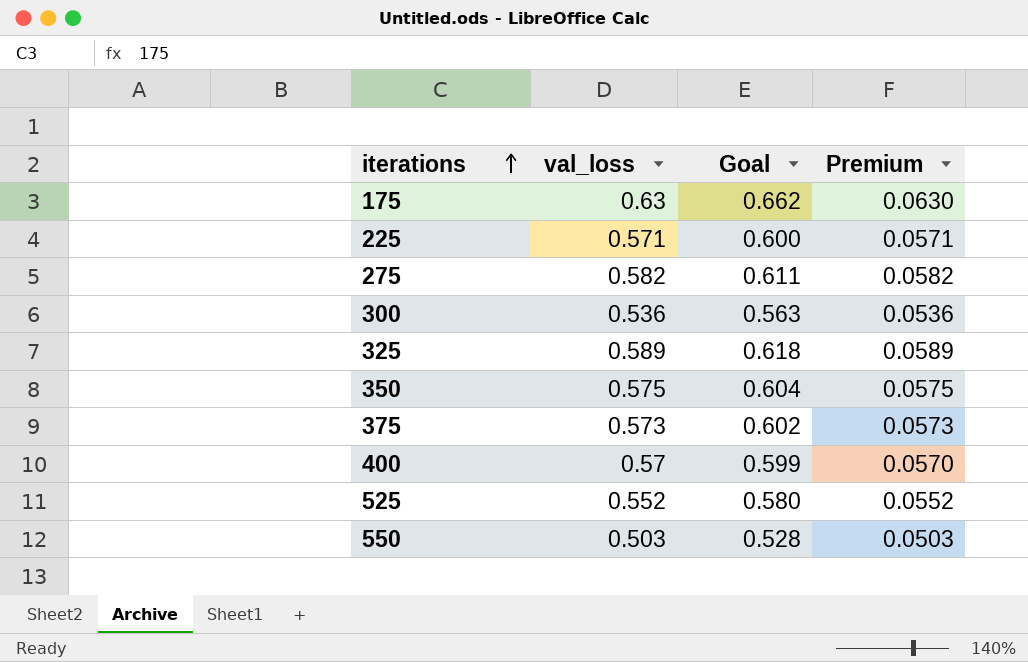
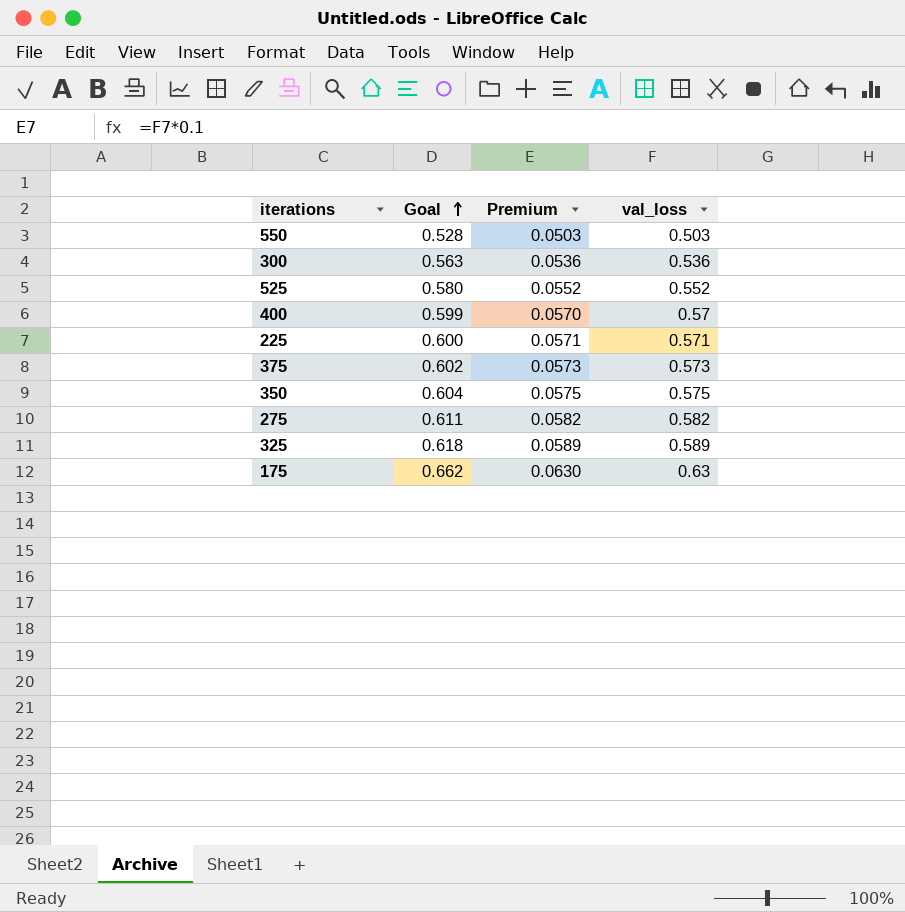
row order: iterations ascending -> Goal ascending
column val_loss | position: 2 -> 4

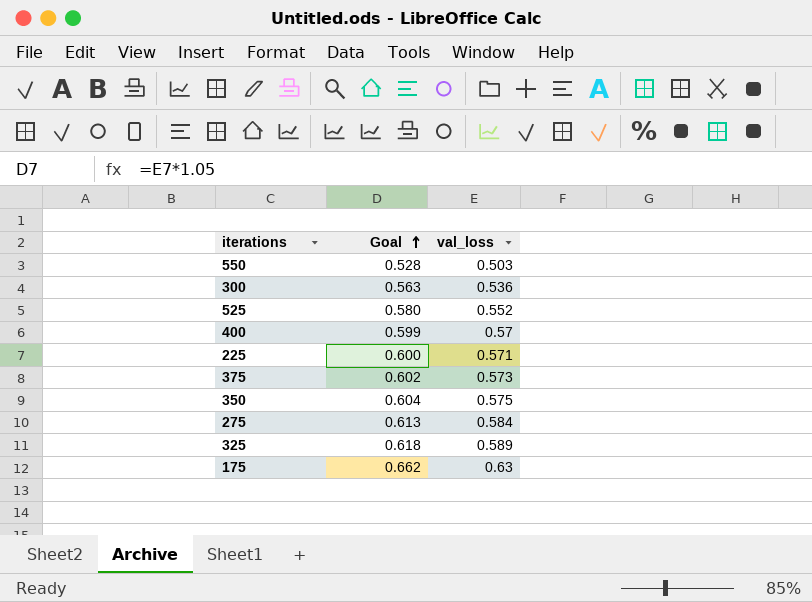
column Premium | formula: [val_loss] * 0.1 -> none
275 | Goal: 0.611 -> 0.613
275 | val_loss: 0.582 -> 0.584

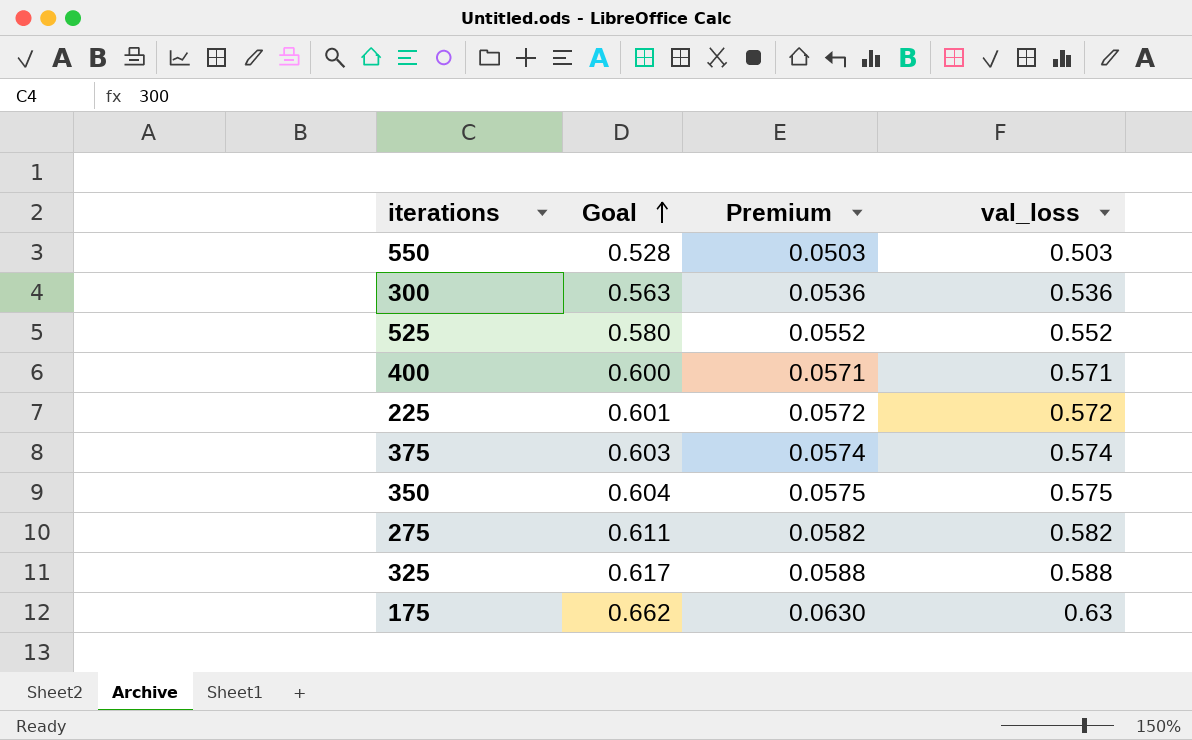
column Premium | formula: none -> [val_loss] * 0.1
400 | Goal: 0.599 -> 0.600
400 | val_loss: 0.57 -> 0.571
225 | Goal: 0.600 -> 0.601
225 | val_loss: 0.571 -> 0.572
375 | Goal: 0.602 -> 0.603
375 | val_loss: 0.573 -> 0.574
275 | Goal: 0.613 -> 0.611
275 | val_loss: 0.584 -> 0.582
325 | Goal: 0.618 -> 0.617
325 | val_loss: 0.589 -> 0.588

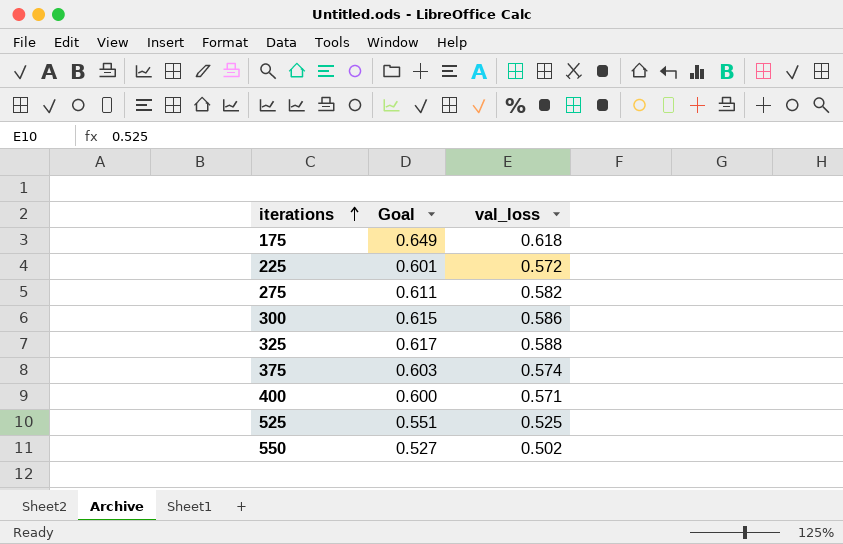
row order: Goal ascending -> iterations ascending
column Premium | formula: [val_loss] * 0.1 -> none
row 350: 0.604 | 0.0575 | 0.575 -> none
175 | Goal: 0.662 -> 0.649
175 | val_loss: 0.63 -> 0.618
300 | Goal: 0.563 -> 0.615
300 | val_loss: 0.536 -> 0.586
525 | Goal: 0.580 -> 0.551
525 | val_loss: 0.552 -> 0.525
550 | Goal: 0.528 -> 0.527
550 | val_loss: 0.503 -> 0.502

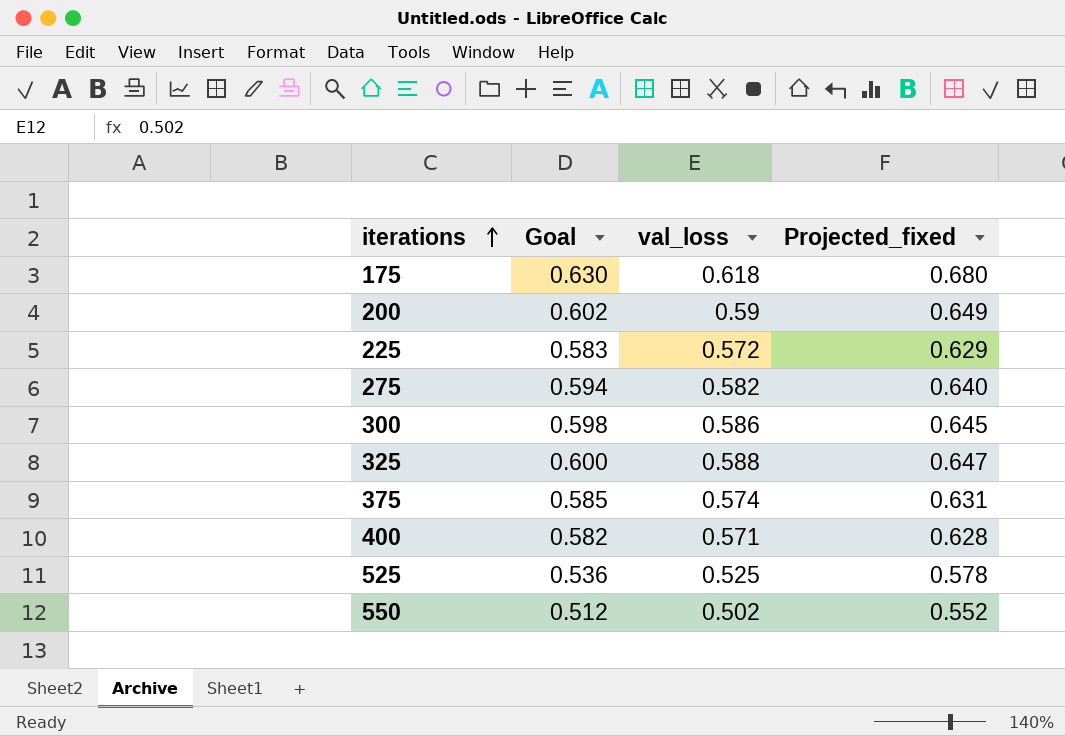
column Goal | formula: [val_loss] * 1.05 -> [val_loss] * 1.02
column Projected_fixed | formula: none -> [val_loss] * 1.1
row 200: none -> 0.602 | 0.59 | 0.649

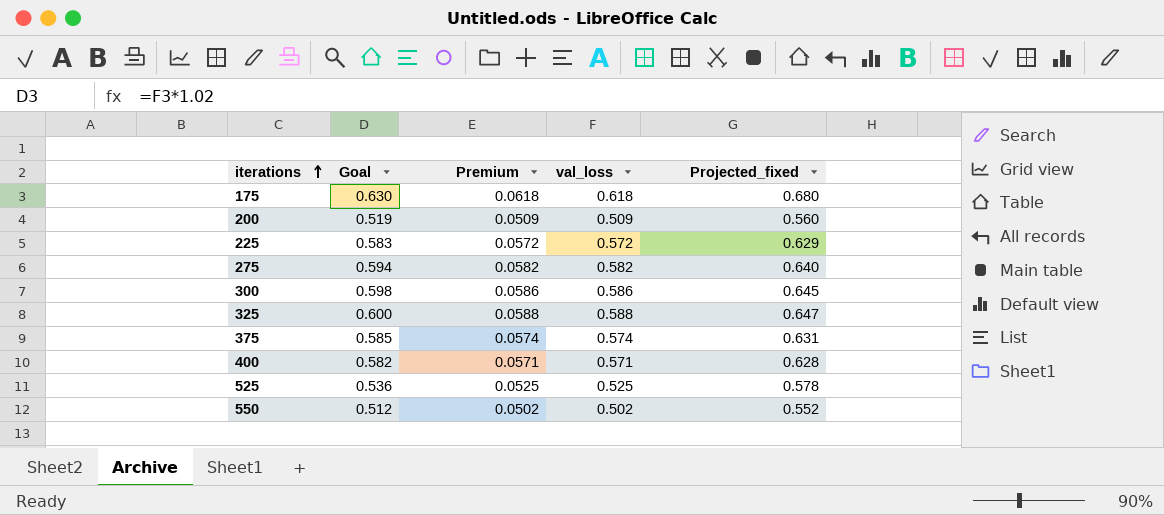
column Premium | formula: none -> [val_loss] * 0.1
200 | Goal: 0.602 -> 0.519
200 | val_loss: 0.59 -> 0.509
200 | Projected_fixed: 0.649 -> 0.560

